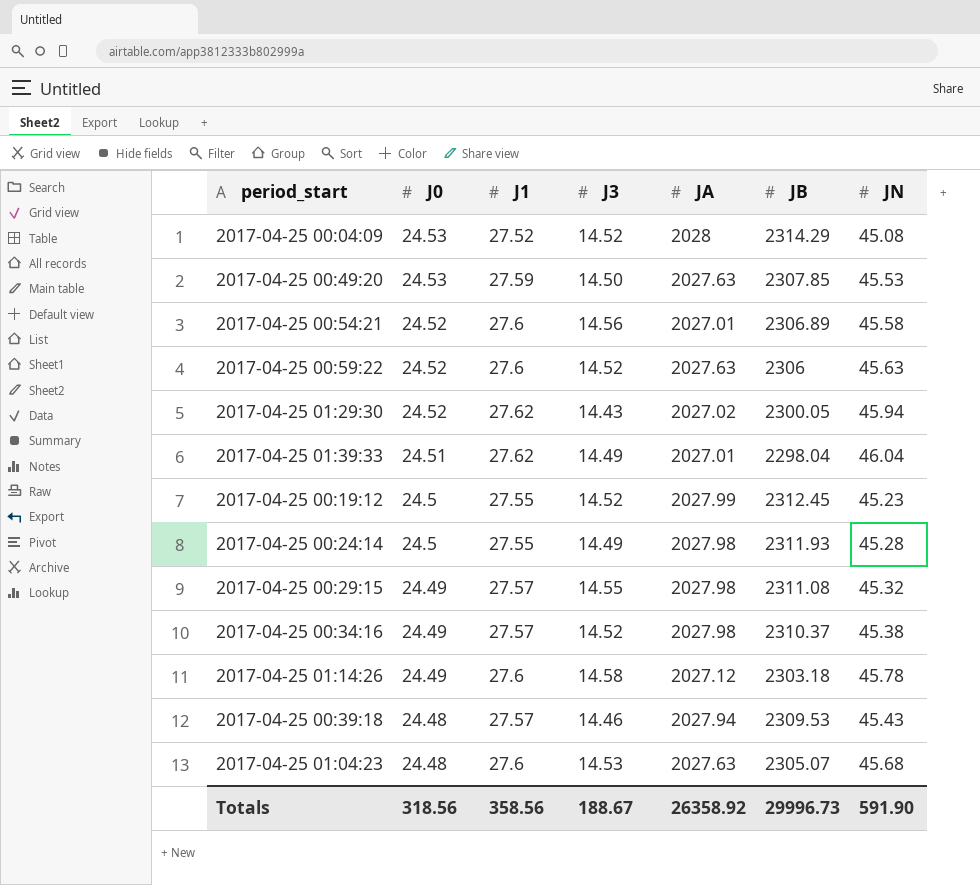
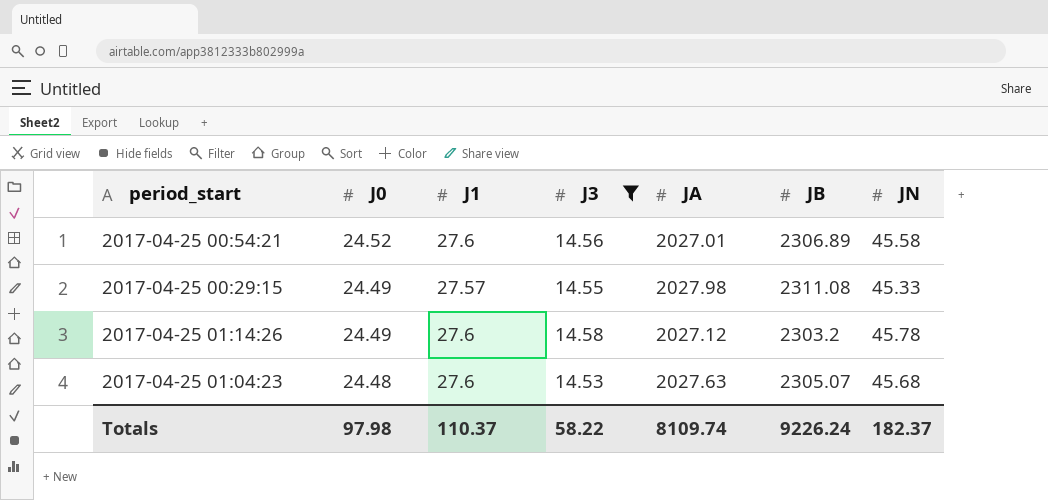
filter: none -> J3 >= 14.53
2017-04-25 00:29:15 | JN: 45.32 -> 45.33
2017-04-25 01:14:26 | JB: 2303.18 -> 2303.2
Totals | J0: 318.56 -> 97.98
Totals | J1: 358.56 -> 110.37
Totals | J3: 188.67 -> 58.22
Totals | JA: 26358.92 -> 8109.74
Totals | JB: 29996.73 -> 9226.24
Totals | JN: 591.90 -> 182.37

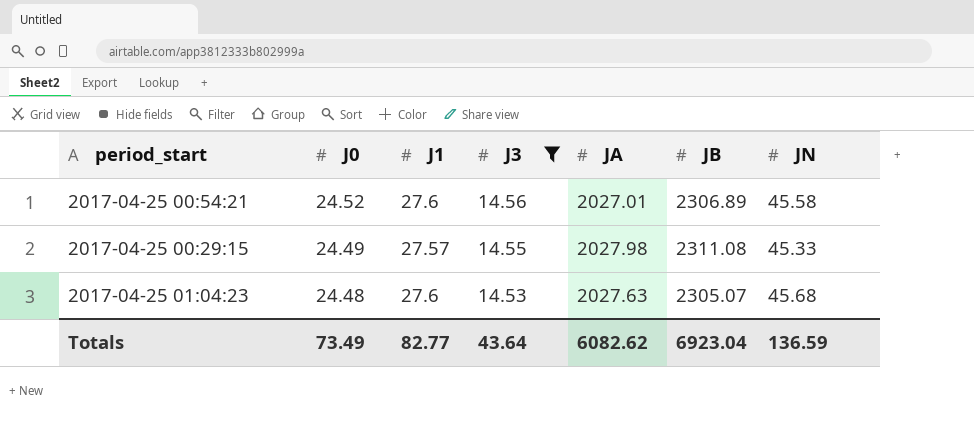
row 2017-04-25 01:14:26: 24.49 | 27.6 | 14.58 | 2027.12 | 2303.2 | 45.78 -> none
Totals | J0: 97.98 -> 73.49
Totals | J1: 110.37 -> 82.77
Totals | J3: 58.22 -> 43.64
Totals | JA: 8109.74 -> 6082.62
Totals | JB: 9226.24 -> 6923.04
Totals | JN: 182.37 -> 136.59

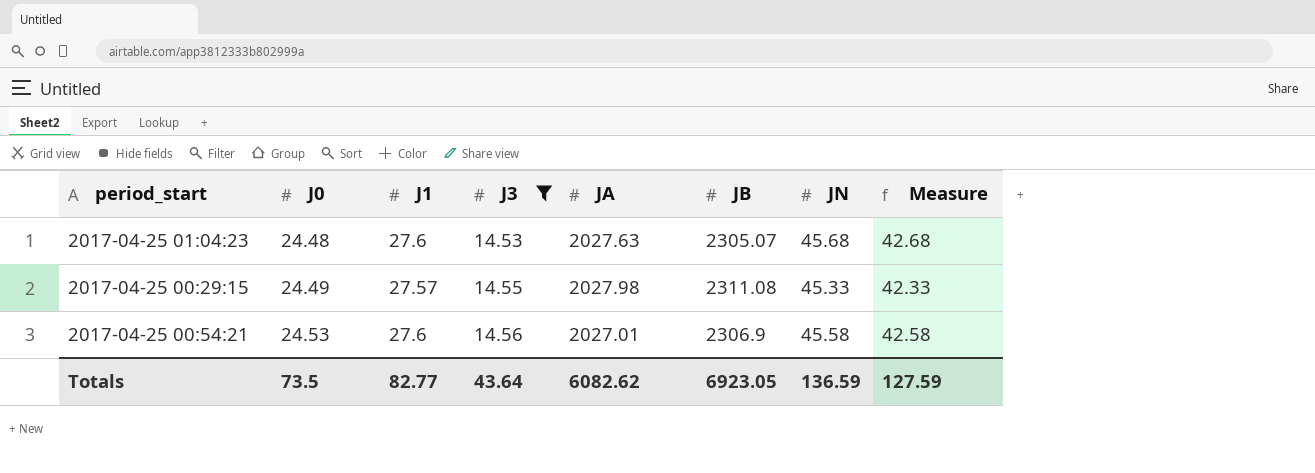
row order: J0 descending -> J0 ascending
column Measure | formula: none -> [JN] - 3
2017-04-25 00:54:21 | J0: 24.52 -> 24.53
2017-04-25 00:54:21 | JB: 2306.89 -> 2306.9
Totals | J0: 73.49 -> 73.5
Totals | JB: 6923.04 -> 6923.05

